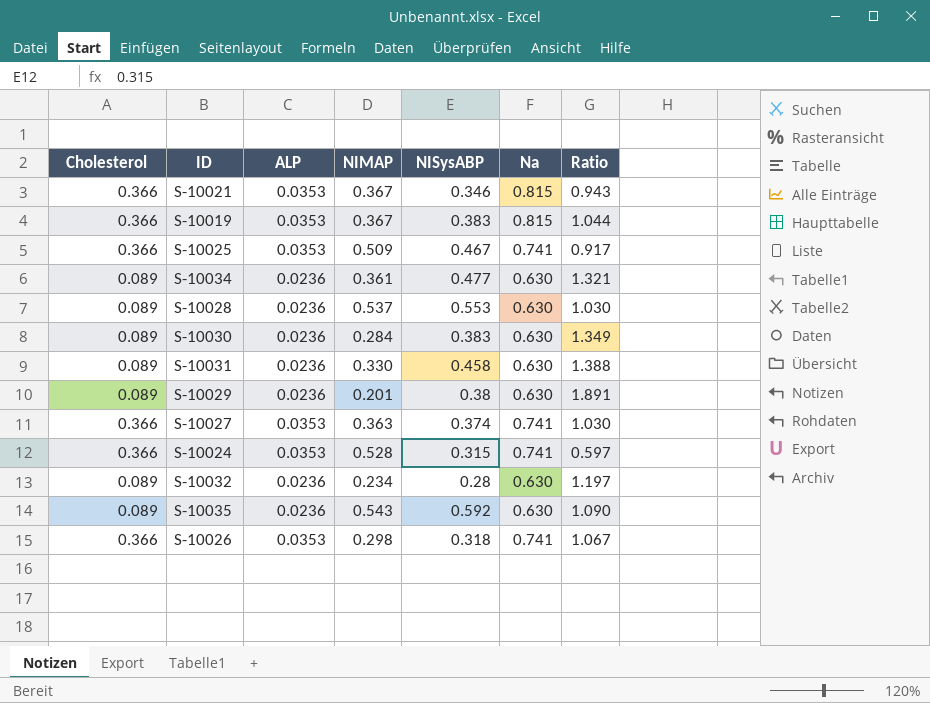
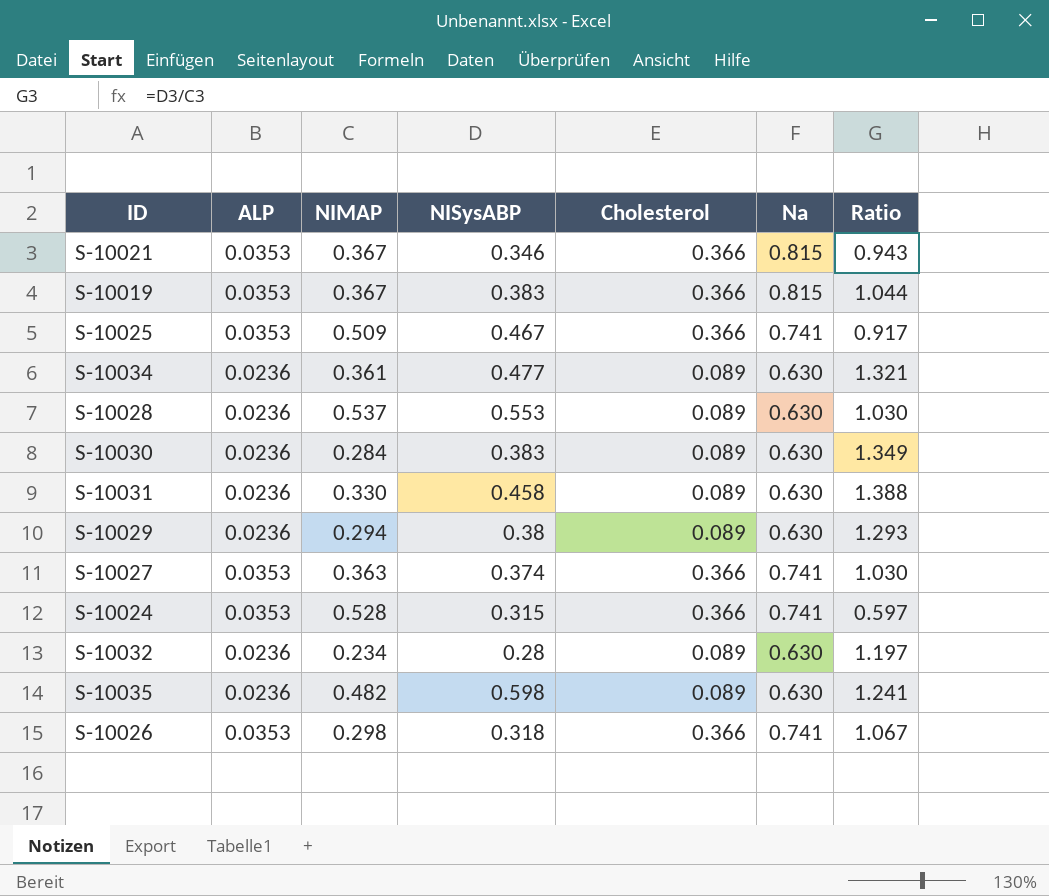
column Cholesterol | position: 1 -> 5
S-10029 | NIMAP: 0.201 -> 0.294
S-10029 | Ratio: 1.891 -> 1.293
S-10035 | NIMAP: 0.543 -> 0.482
S-10035 | NISysABP: 0.592 -> 0.598
S-10035 | Ratio: 1.090 -> 1.241

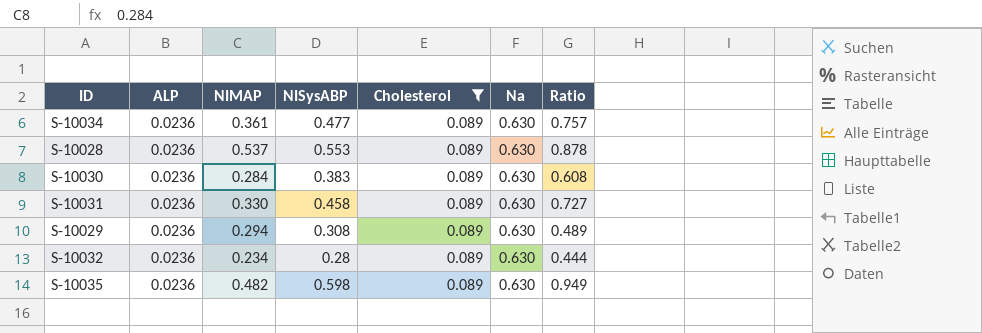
filter: none -> Cholesterol = 0.089
column Ratio | formula: [NISysABP] / [NIMAP] -> [NISysABP] / [Na]
S-10029 | NISysABP: 0.38 -> 0.308

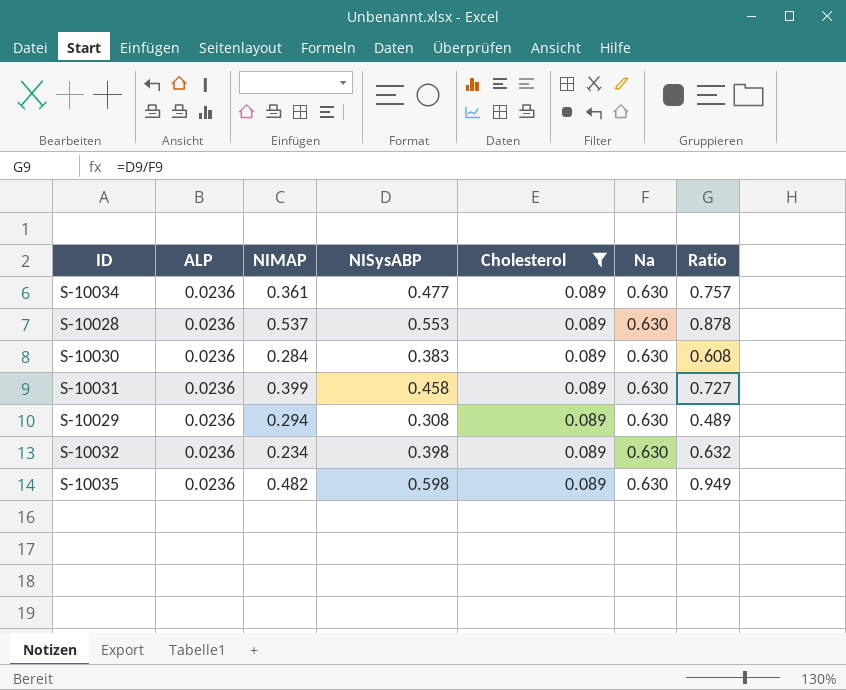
S-10031 | NIMAP: 0.330 -> 0.399
S-10032 | NISysABP: 0.28 -> 0.398
S-10032 | Ratio: 0.444 -> 0.632

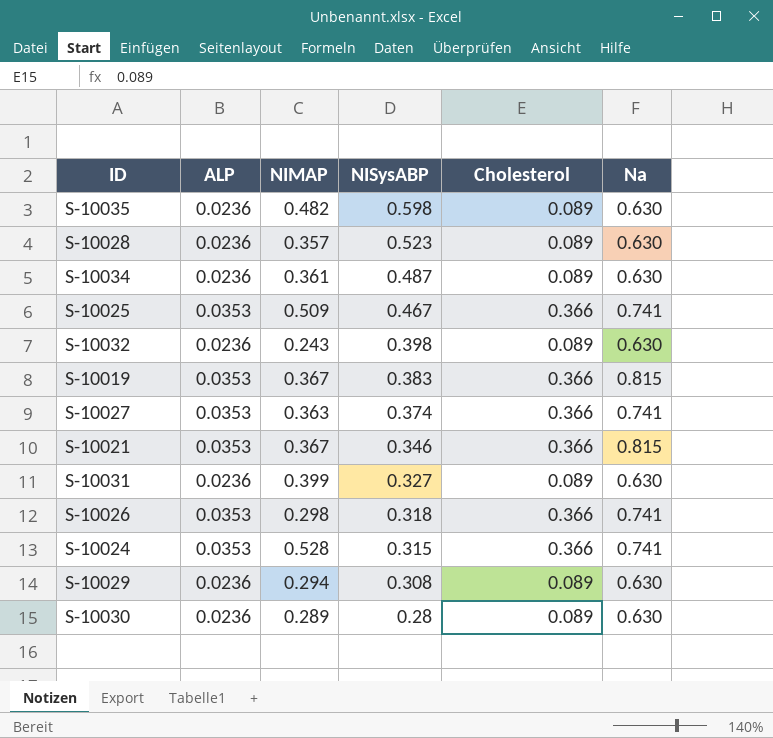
filter: Cholesterol = 0.089 -> none
row order: none -> NISysABP descending
column Ratio | formula: [NISysABP] / [Na] -> none
S-10028 | NIMAP: 0.537 -> 0.357
S-10028 | NISysABP: 0.553 -> 0.523
S-10034 | NISysABP: 0.477 -> 0.487
S-10032 | NIMAP: 0.234 -> 0.243
S-10031 | NISysABP: 0.458 -> 0.327
S-10030 | NIMAP: 0.284 -> 0.289
S-10030 | NISysABP: 0.383 -> 0.28

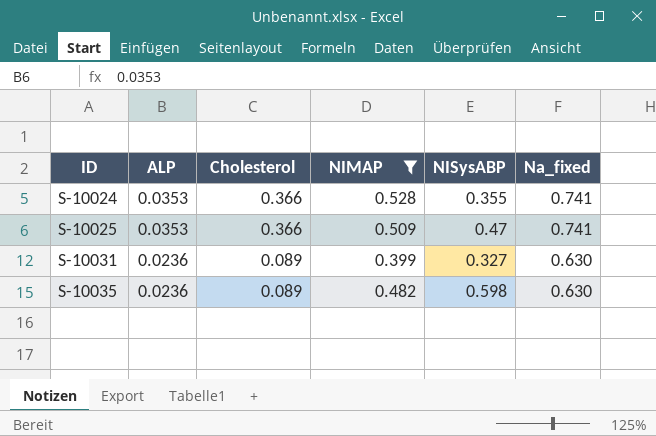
filter: none -> NIMAP >= 0.399
row order: NISysABP descending -> ID ascending
column Cholesterol | position: 5 -> 3
column name: Na -> Na_fixed
S-10024 | NISysABP: 0.315 -> 0.355
S-10025 | NISysABP: 0.467 -> 0.47

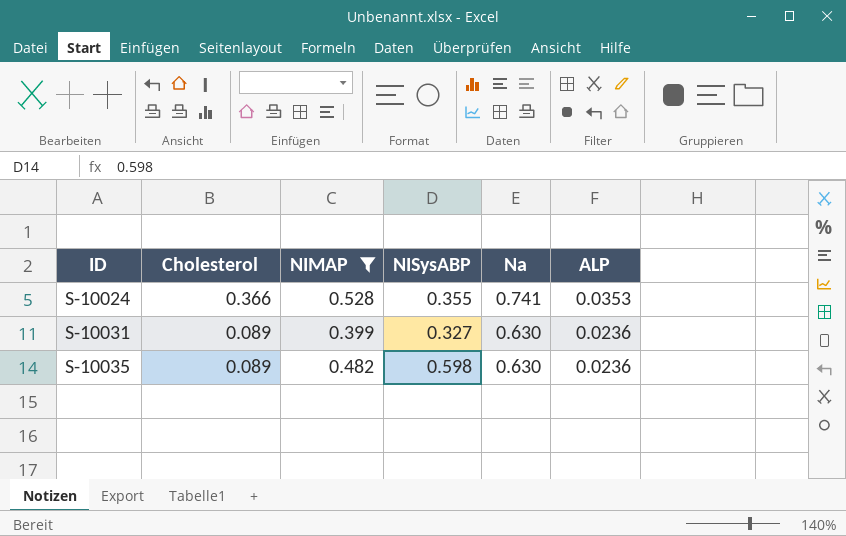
column name: Na_fixed -> Na
column ALP | position: 2 -> 6
row S-10025: 0.0353 | 0.366 | 0.509 | 0.47 | 0.741 -> none

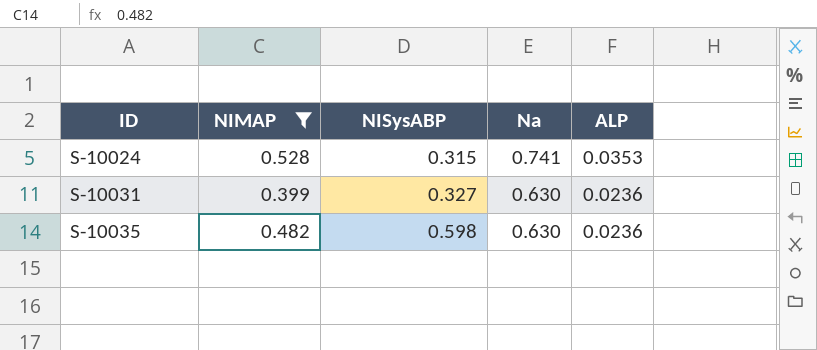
column Cholesterol | position: 2 -> none
S-10024 | NISysABP: 0.355 -> 0.315

